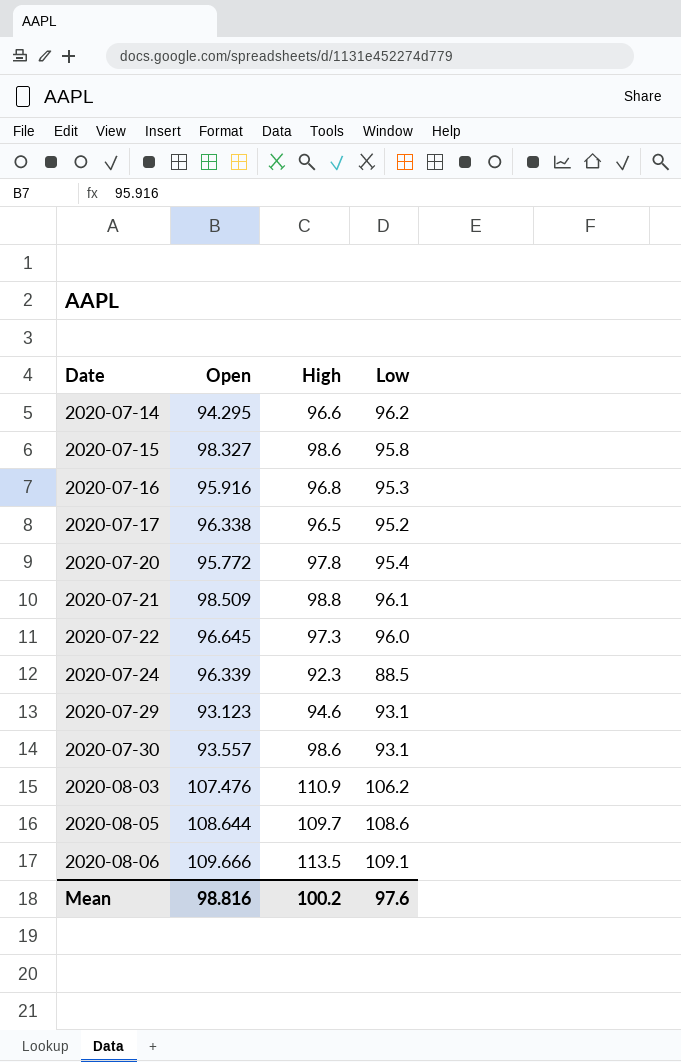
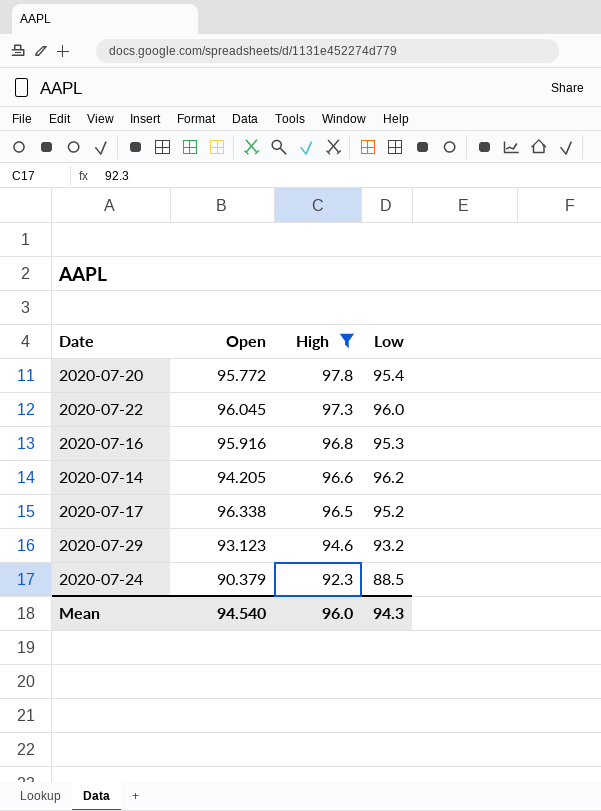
filter: none -> High <= 97.8
row order: Date ascending -> High descending
2020-07-22 | Open: 96.645 -> 96.045
2020-07-14 | Open: 94.295 -> 94.205
2020-07-29 | Low: 93.1 -> 93.2
2020-07-24 | Open: 96.339 -> 90.379
Mean | Open: 98.816 -> 94.540
Mean | High: 100.2 -> 96.0
Mean | Low: 97.6 -> 94.3

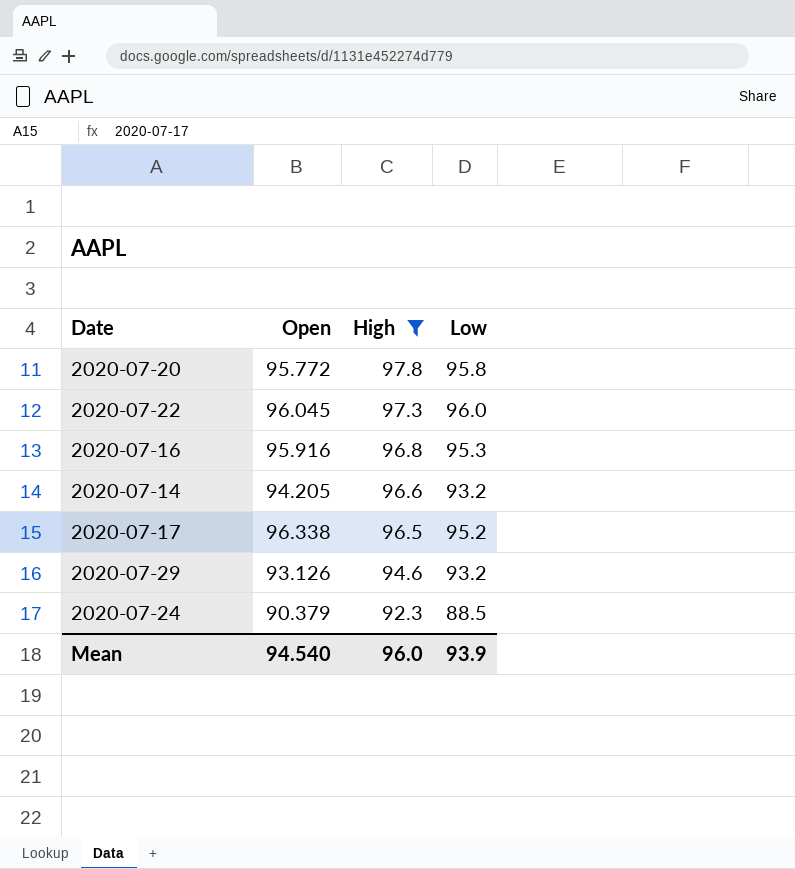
2020-07-20 | Low: 95.4 -> 95.8
2020-07-14 | Low: 96.2 -> 93.2
2020-07-29 | Open: 93.123 -> 93.126
Mean | Low: 94.3 -> 93.9

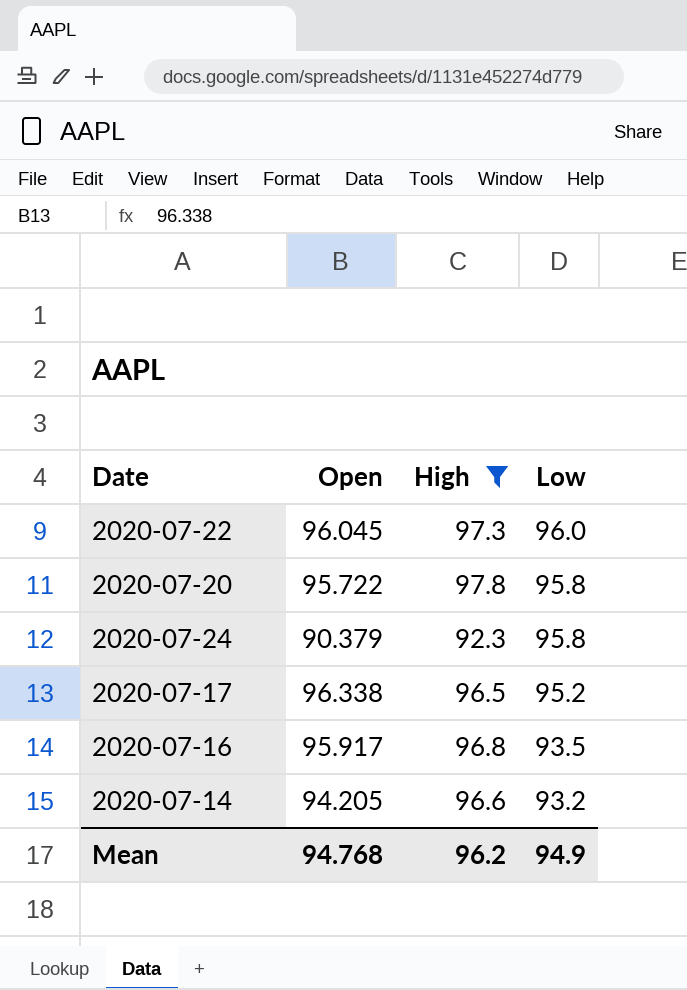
row order: High descending -> Low descending
row 2020-07-29: 93.126 | 94.6 | 93.2 -> none
2020-07-20 | Open: 95.772 -> 95.722
2020-07-24 | Low: 88.5 -> 95.8
2020-07-16 | Open: 95.916 -> 95.917
2020-07-16 | Low: 95.3 -> 93.5
Mean | Open: 94.540 -> 94.768
Mean | High: 96.0 -> 96.2
Mean | Low: 93.9 -> 94.9

